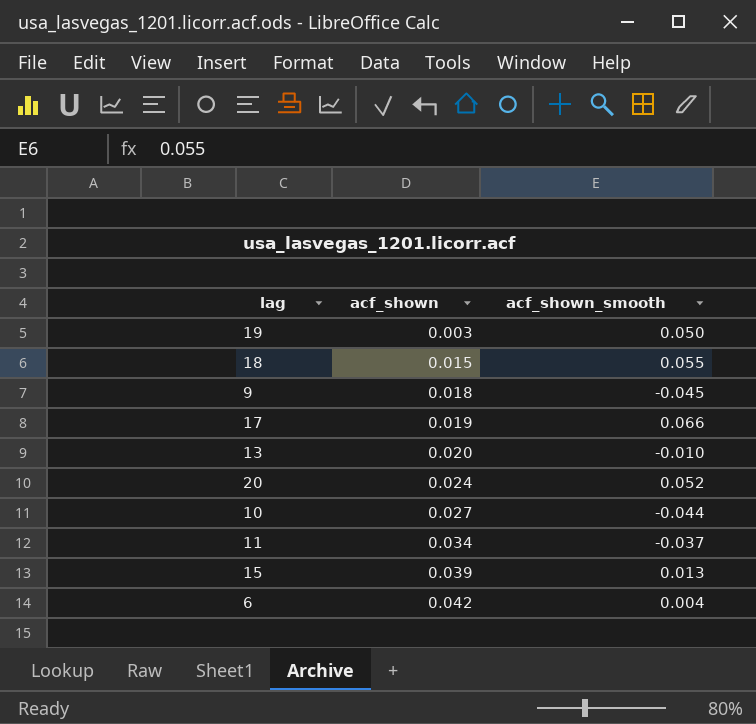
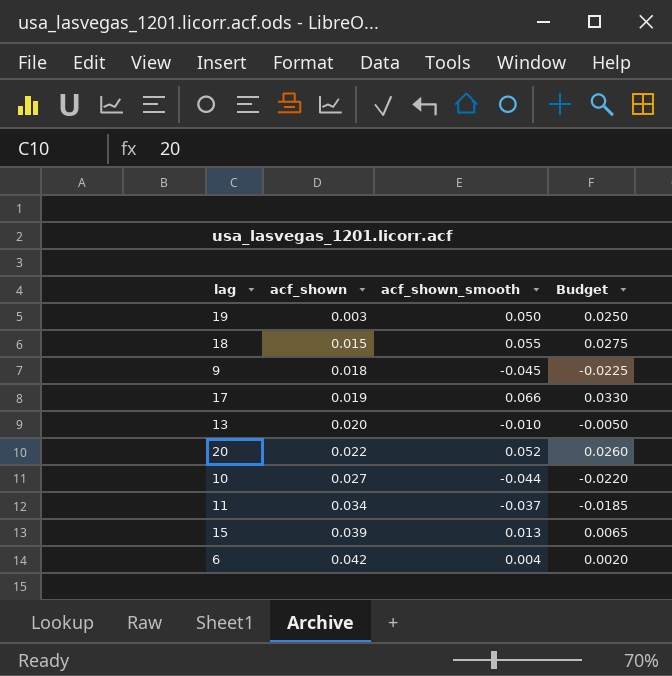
column Budget | formula: none -> [acf_shown_smooth] * 0.5
20 | acf_shown: 0.024 -> 0.022

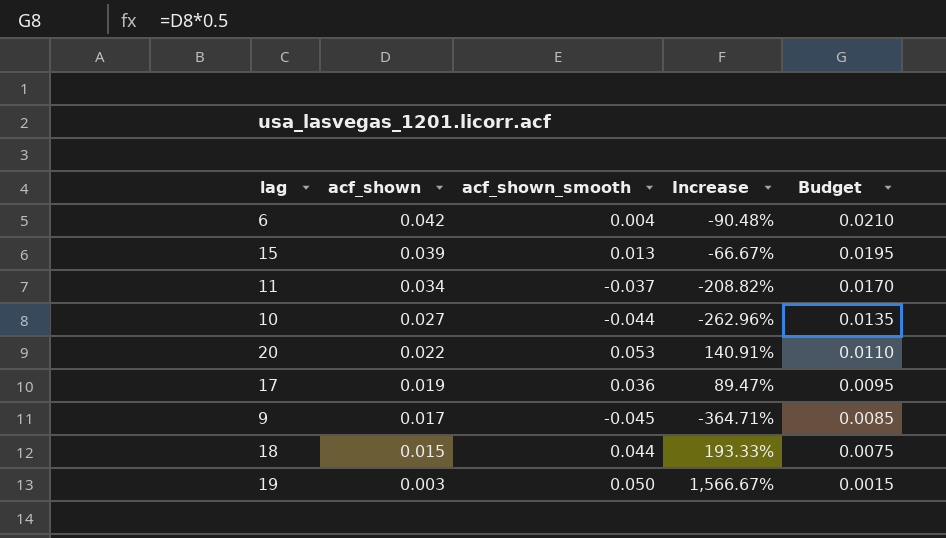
row order: acf_shown ascending -> acf_shown descending
column Increase | formula: none -> ([acf_shown_smooth] - [acf_shown]) / [acf_shown]
column Budget | formula: [acf_shown_smooth] * 0.5 -> [acf_shown] * 0.5
row 13: 0.020 | -0.010 | -0.0050 -> none
20 | acf_shown_smooth: 0.052 -> 0.053
17 | acf_shown_smooth: 0.066 -> 0.036
9 | acf_shown: 0.018 -> 0.017
18 | acf_shown_smooth: 0.055 -> 0.044

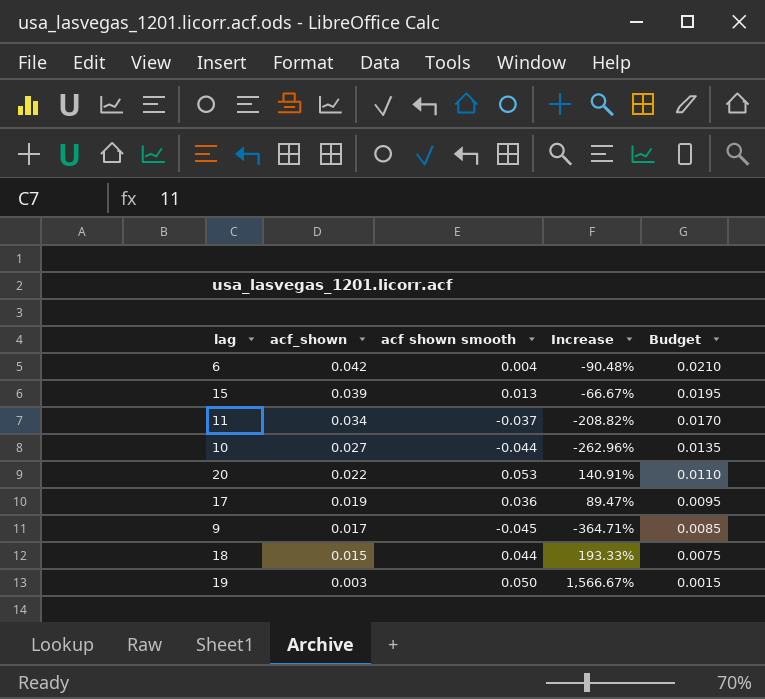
column name: acf_shown_smooth -> acf shown smooth

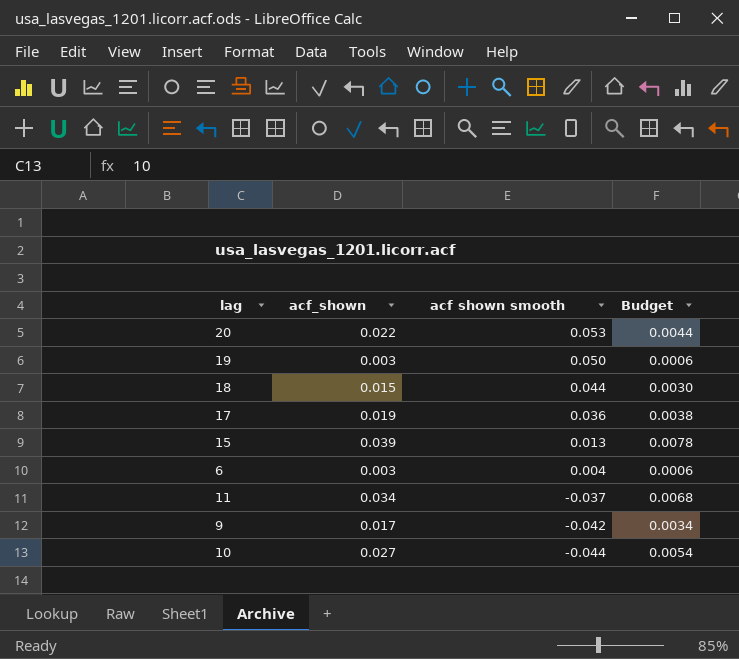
row order: acf_shown descending -> acf shown smooth descending
column Increase | formula: ([acf shown smooth] - [acf_shown]) / [acf_shown] -> none
column Budget | formula: [acf_shown] * 0.5 -> [acf_shown] * 0.2
6 | acf_shown: 0.042 -> 0.003
9 | acf shown smooth: -0.045 -> -0.042

